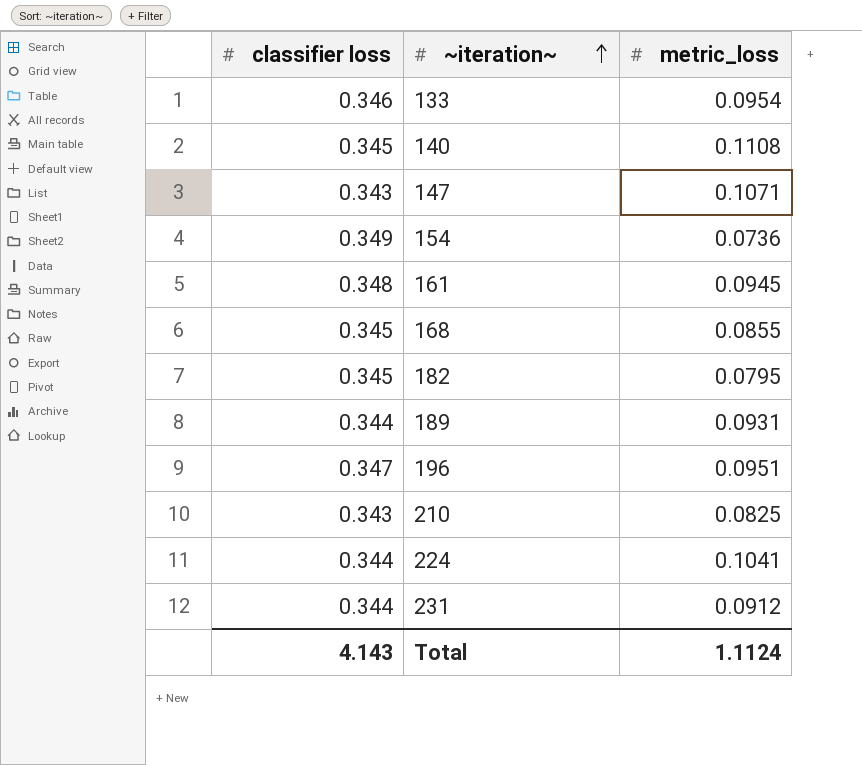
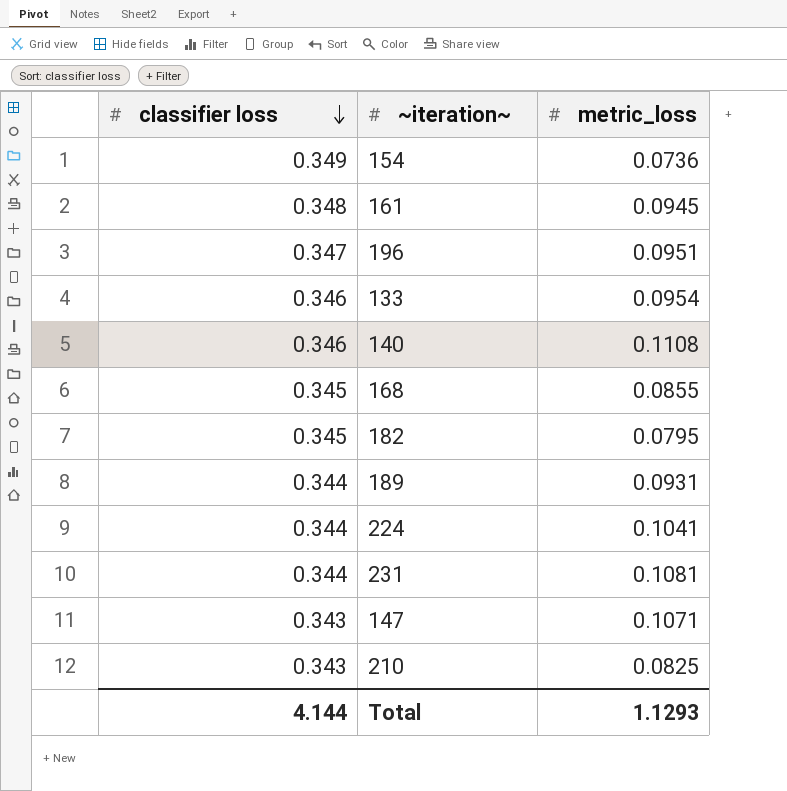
row order: ~iteration~ ascending -> classifier loss descending
140 | classifier loss: 0.345 -> 0.346
231 | metric_loss: 0.0912 -> 0.1081
Total | classifier loss: 4.143 -> 4.144
Total | metric_loss: 1.1124 -> 1.1293

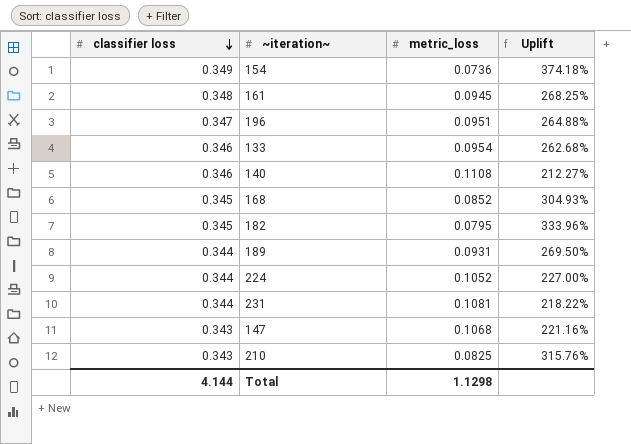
column Uplift | formula: none -> ([classifier loss] - [metric_loss]) / [metric_loss]
168 | metric_loss: 0.0855 -> 0.0852
224 | metric_loss: 0.1041 -> 0.1052
147 | metric_loss: 0.1071 -> 0.1068
Total | metric_loss: 1.1293 -> 1.1298

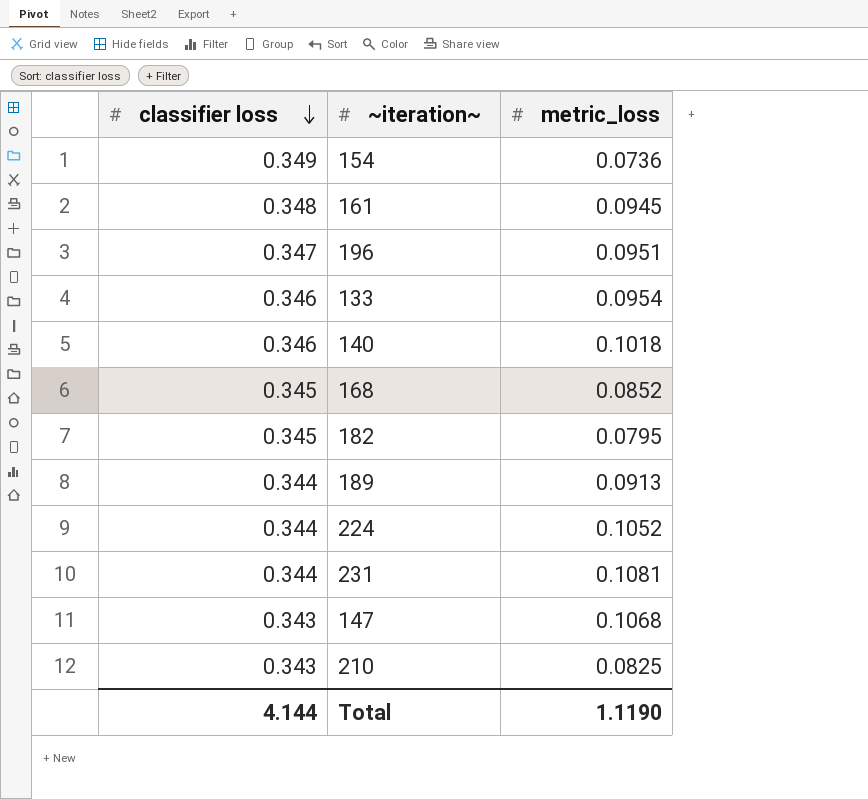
column Uplift | formula: ([classifier loss] - [metric_loss]) / [metric_loss] -> none
140 | metric_loss: 0.1108 -> 0.1018
189 | metric_loss: 0.0931 -> 0.0913
Total | metric_loss: 1.1298 -> 1.1190

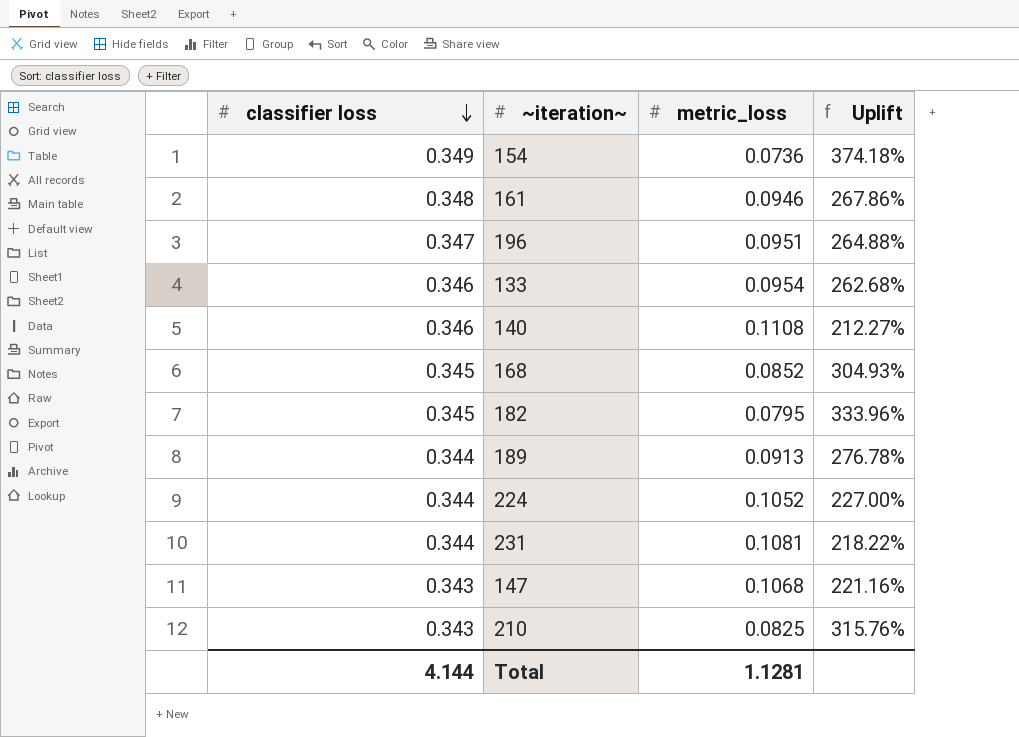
column Uplift | formula: none -> ([classifier loss] - [metric_loss]) / [metric_loss]
161 | metric_loss: 0.0945 -> 0.0946
140 | metric_loss: 0.1018 -> 0.1108
Total | metric_loss: 1.1190 -> 1.1281

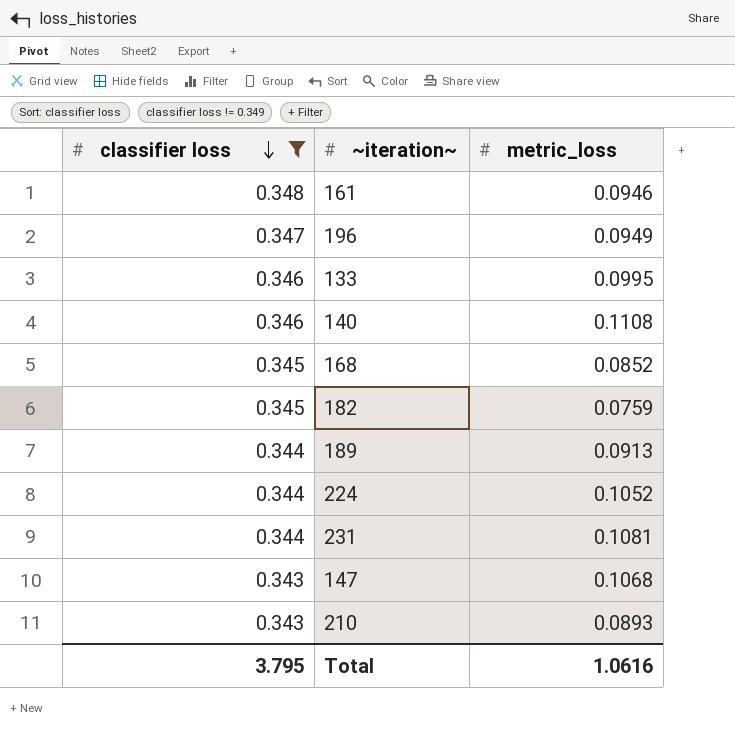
filter: none -> classifier loss != 0.349
column Uplift | formula: ([classifier loss] - [metric_loss]) / [metric_loss] -> none
196 | metric_loss: 0.0951 -> 0.0949
133 | metric_loss: 0.0954 -> 0.0995
182 | metric_loss: 0.0795 -> 0.0759
210 | metric_loss: 0.0825 -> 0.0893
Total | classifier loss: 4.144 -> 3.795
Total | metric_loss: 1.1281 -> 1.0616

